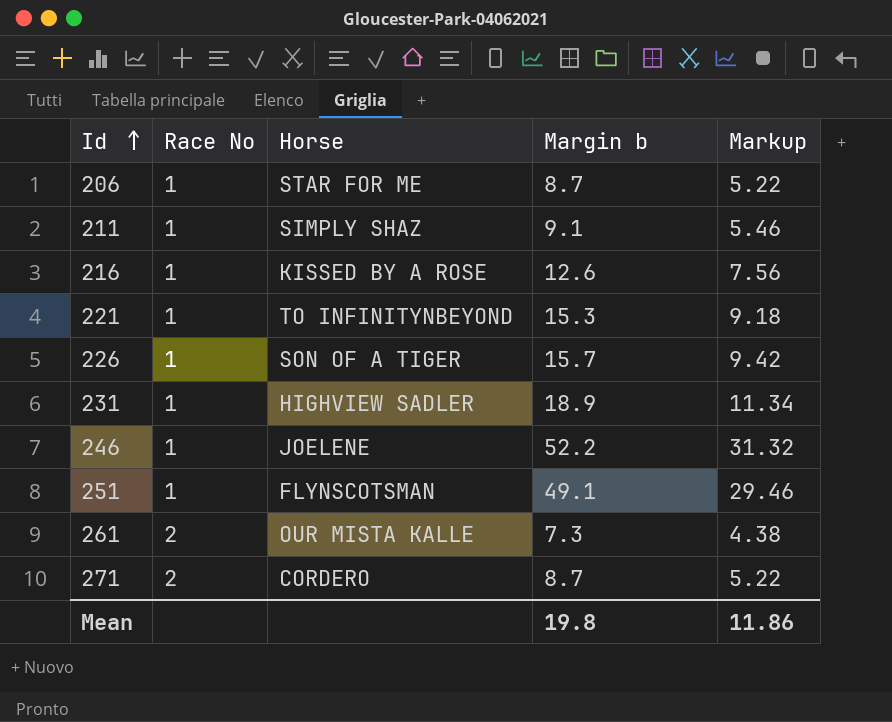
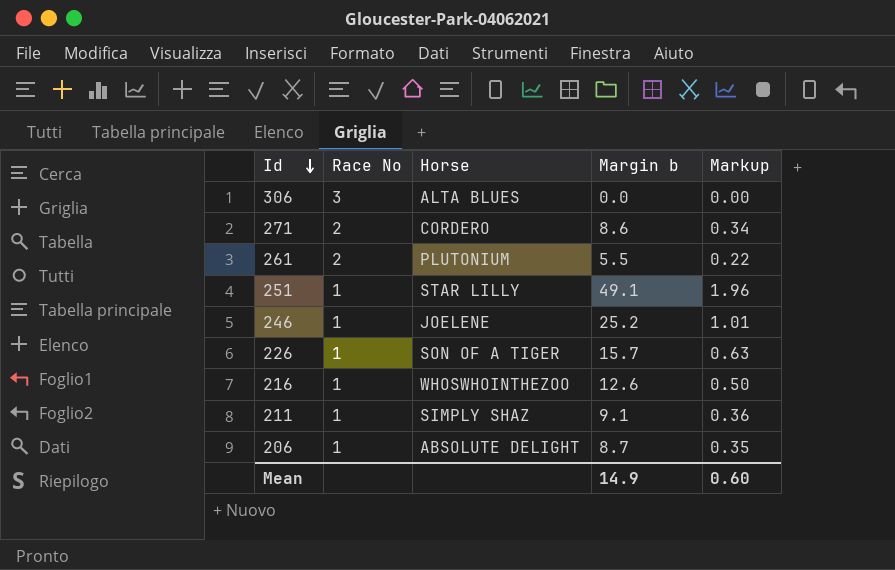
row order: Id ascending -> Id descending
column Markup | formula: [Margin b] * 0.6 -> [Margin b] * 0.04
row 221: 1 | TO INFINITYNBEYOND | 15.3 | 9.18 -> none
row 231: 1 | HIGHVIEW SADLER | 18.9 | 11.34 -> none
row 306: none -> 3 | ALTA BLUES | 0.0 | 0.00
271 | Margin b: 8.7 -> 8.6
261 | Horse: OUR MISTA KALLE -> PLUTONIUM
261 | Margin b: 7.3 -> 5.5
251 | Horse: FLYNSCOTSMAN -> STAR LILLY
246 | Margin b: 52.2 -> 25.2
216 | Horse: KISSED BY A ROSE -> WHOSWHOINTHEZOO
206 | Horse: STAR FOR ME -> ABSOLUTE DELIGHT
Mean | Margin b: 19.8 -> 14.9
Mean | Markup: 11.86 -> 0.60

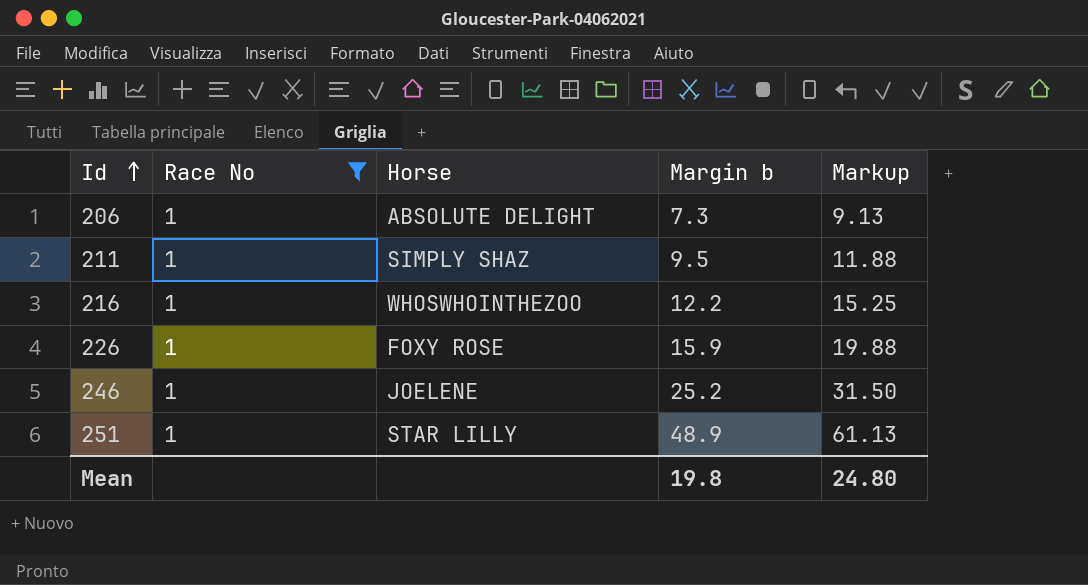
filter: none -> Race No = 1
row order: Id descending -> Id ascending
column Markup | formula: [Margin b] * 0.04 -> [Margin b] * 1.25
206 | Margin b: 8.7 -> 7.3
211 | Margin b: 9.1 -> 9.5
216 | Margin b: 12.6 -> 12.2
226 | Horse: SON OF A TIGER -> FOXY ROSE
226 | Margin b: 15.7 -> 15.9
251 | Margin b: 49.1 -> 48.9
Mean | Margin b: 14.9 -> 19.8
Mean | Markup: 0.60 -> 24.80

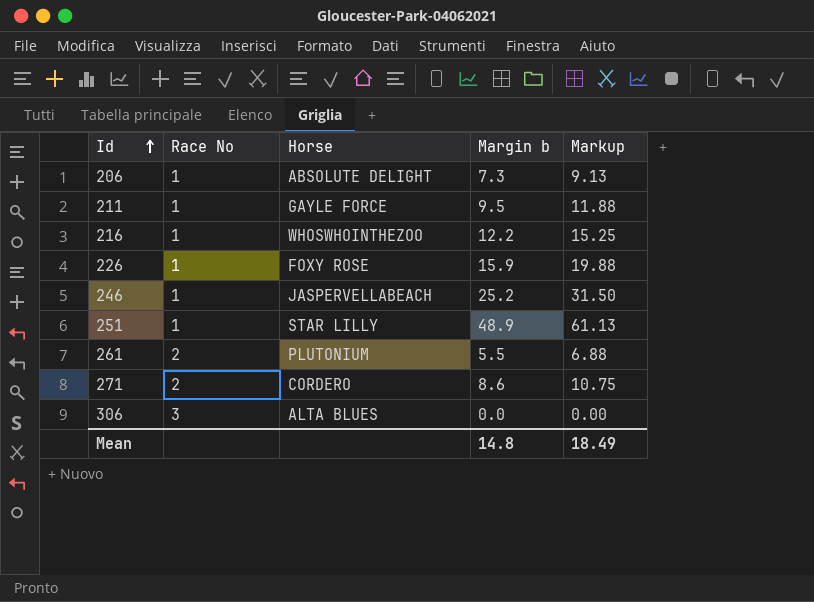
filter: Race No = 1 -> none
211 | Horse: SIMPLY SHAZ -> GAYLE FORCE
246 | Horse: JOELENE -> JASPERVELLABEACH
Mean | Margin b: 19.8 -> 14.8
Mean | Markup: 24.80 -> 18.49

